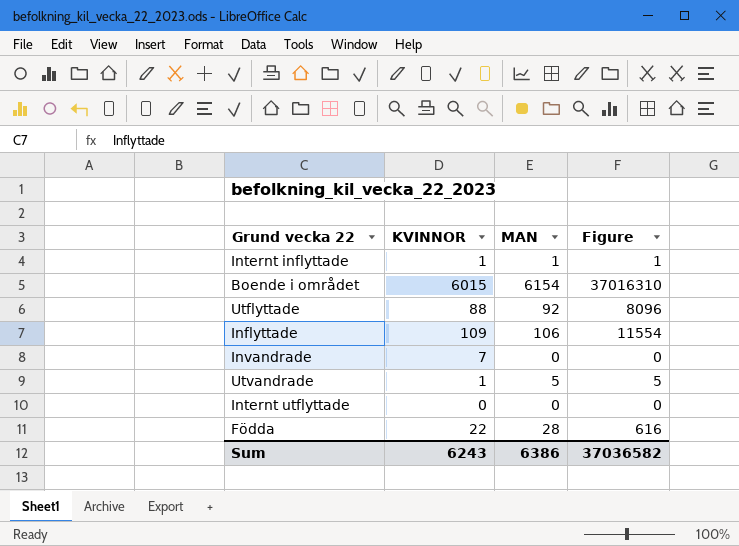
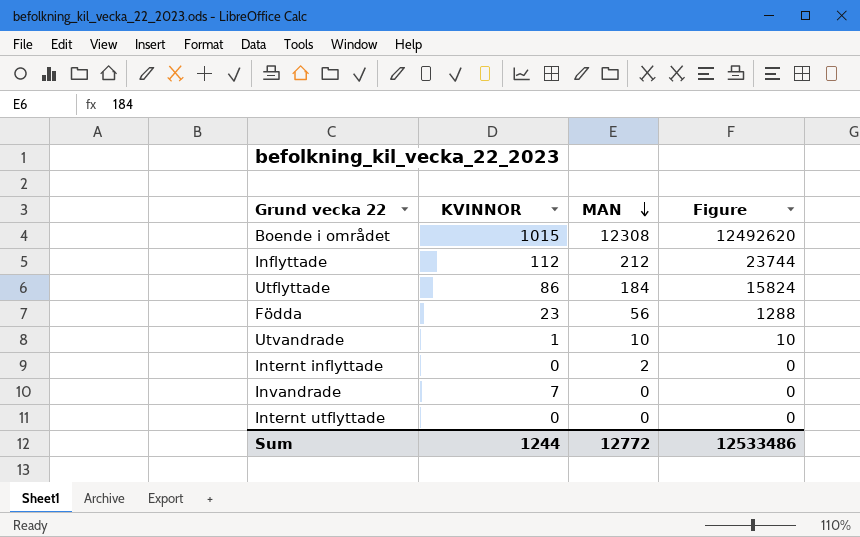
row order: none -> MAN descending
Boende i området | KVINNOR: 6015 -> 1015
Boende i området | MAN: 6154 -> 12308
Boende i området | Figure: 37016310 -> 12492620
Inflyttade | KVINNOR: 109 -> 112
Inflyttade | MAN: 106 -> 212
Inflyttade | Figure: 11554 -> 23744
Utflyttade | KVINNOR: 88 -> 86
Utflyttade | MAN: 92 -> 184
Utflyttade | Figure: 8096 -> 15824
Födda | KVINNOR: 22 -> 23
Födda | MAN: 28 -> 56
Födda | Figure: 616 -> 1288
Utvandrade | MAN: 5 -> 10
Utvandrade | Figure: 5 -> 10
Internt inflyttade | KVINNOR: 1 -> 0
Internt inflyttade | MAN: 1 -> 2
Internt inflyttade | Figure: 1 -> 0
Sum | KVINNOR: 6243 -> 1244
Sum | MAN: 6386 -> 12772
Sum | Figure: 37036582 -> 12533486

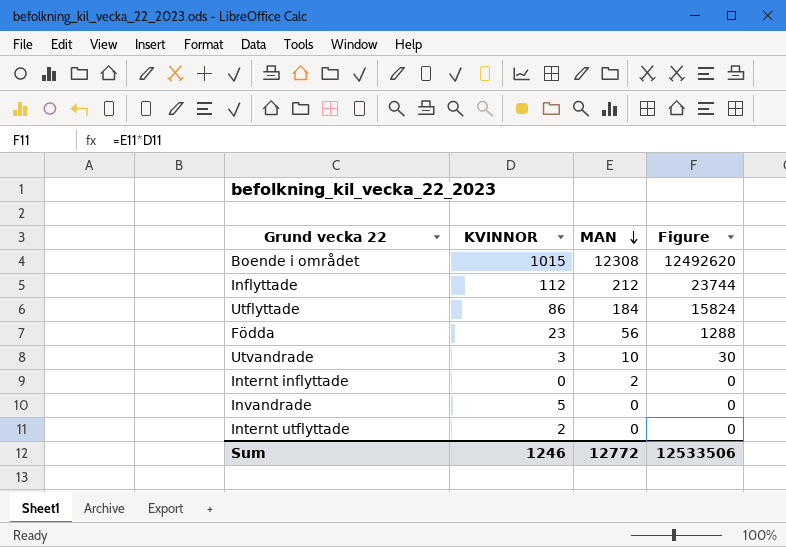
Utvandrade | KVINNOR: 1 -> 3
Utvandrade | Figure: 10 -> 30
Invandrade | KVINNOR: 7 -> 5
Internt utflyttade | KVINNOR: 0 -> 2
Sum | KVINNOR: 1244 -> 1246
Sum | Figure: 12533486 -> 12533506

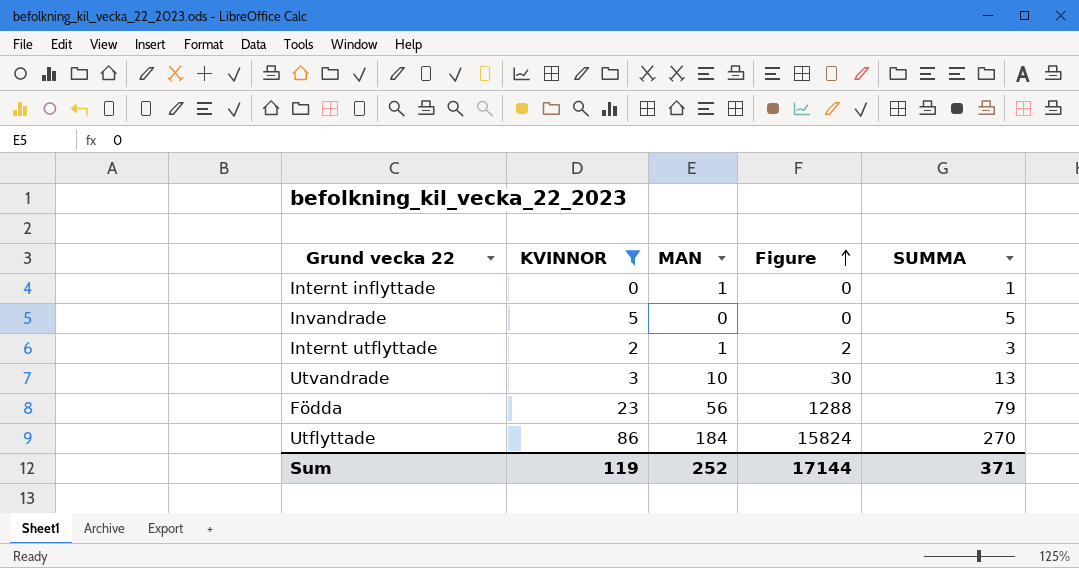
filter: none -> KVINNOR <= 86
row order: MAN descending -> Figure ascending
column SUMMA | formula: none -> [KVINNOR] + [MAN]
Internt inflyttade | MAN: 2 -> 1
Internt utflyttade | MAN: 0 -> 1
Internt utflyttade | Figure: 0 -> 2
Sum | KVINNOR: 1246 -> 119
Sum | MAN: 12772 -> 252
Sum | Figure: 12533506 -> 17144

